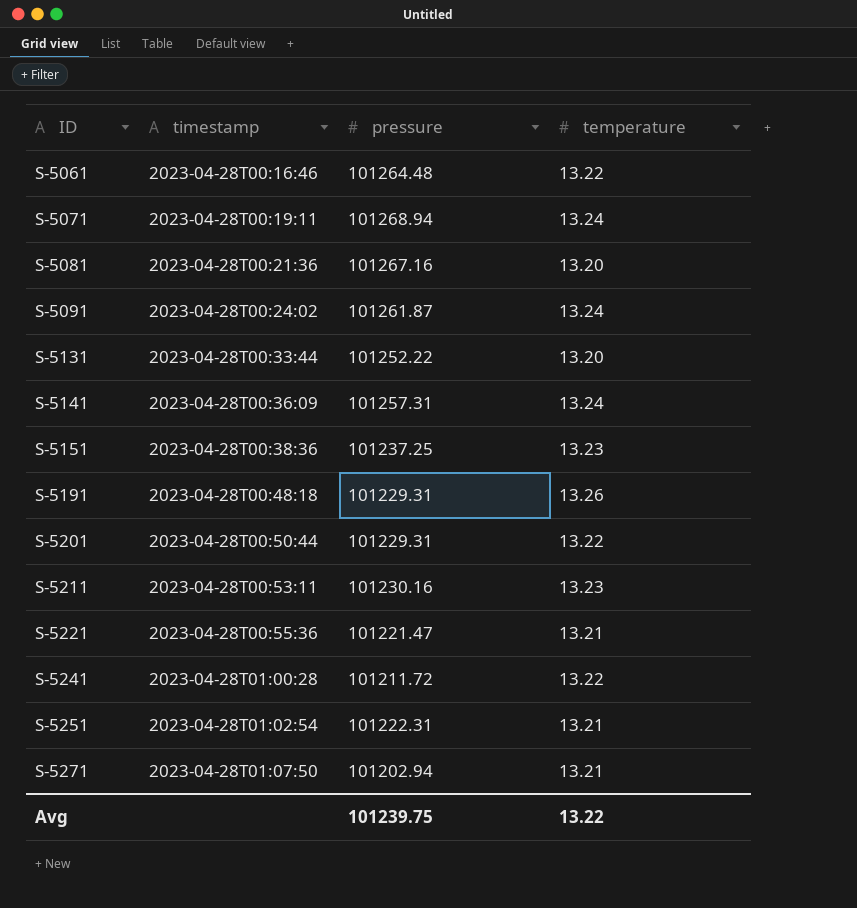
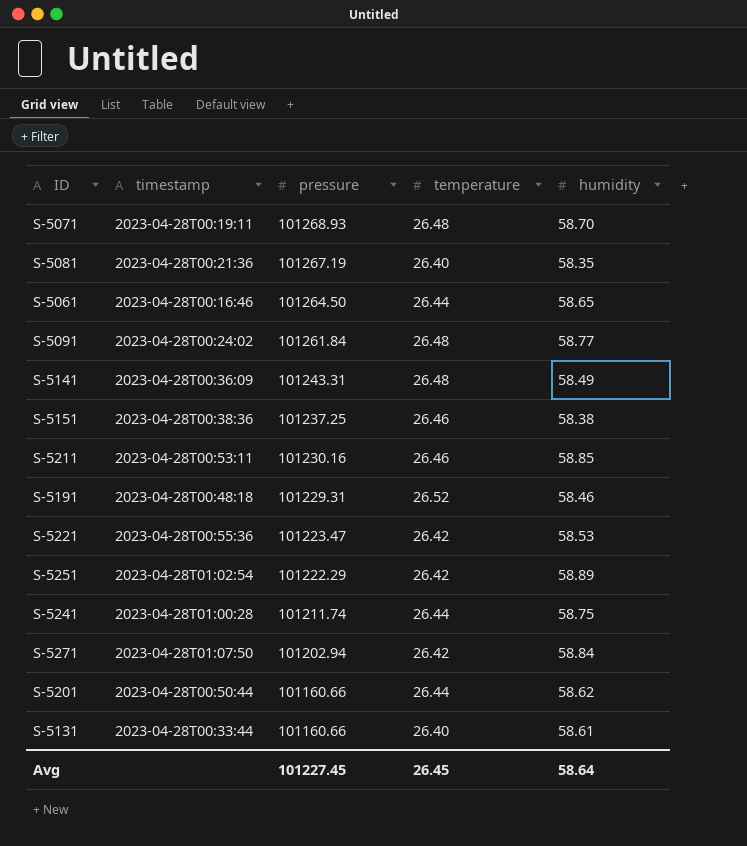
row order: ID ascending -> pressure descending
column humidity | position: none -> 5
S-5071 | pressure: 101268.94 -> 101268.93
S-5071 | temperature: 13.24 -> 26.48
S-5081 | pressure: 101267.16 -> 101267.19
S-5081 | temperature: 13.20 -> 26.40
S-5061 | pressure: 101264.48 -> 101264.50
S-5061 | temperature: 13.22 -> 26.44
S-5091 | pressure: 101261.87 -> 101261.84
S-5091 | temperature: 13.24 -> 26.48
S-5141 | pressure: 101257.31 -> 101243.31
S-5141 | temperature: 13.24 -> 26.48
S-5151 | temperature: 13.23 -> 26.46
S-5211 | temperature: 13.23 -> 26.46
S-5191 | temperature: 13.26 -> 26.52
S-5221 | pressure: 101221.47 -> 101223.47
S-5221 | temperature: 13.21 -> 26.42
S-5251 | pressure: 101222.31 -> 101222.29
S-5251 | temperature: 13.21 -> 26.42
S-5241 | pressure: 101211.72 -> 101211.74
S-5241 | temperature: 13.22 -> 26.44
S-5271 | temperature: 13.21 -> 26.42
S-5201 | pressure: 101229.31 -> 101160.66
S-5201 | temperature: 13.22 -> 26.44
S-5131 | pressure: 101252.22 -> 101160.66
S-5131 | temperature: 13.20 -> 26.40
Avg | pressure: 101239.75 -> 101227.45
Avg | temperature: 13.22 -> 26.45

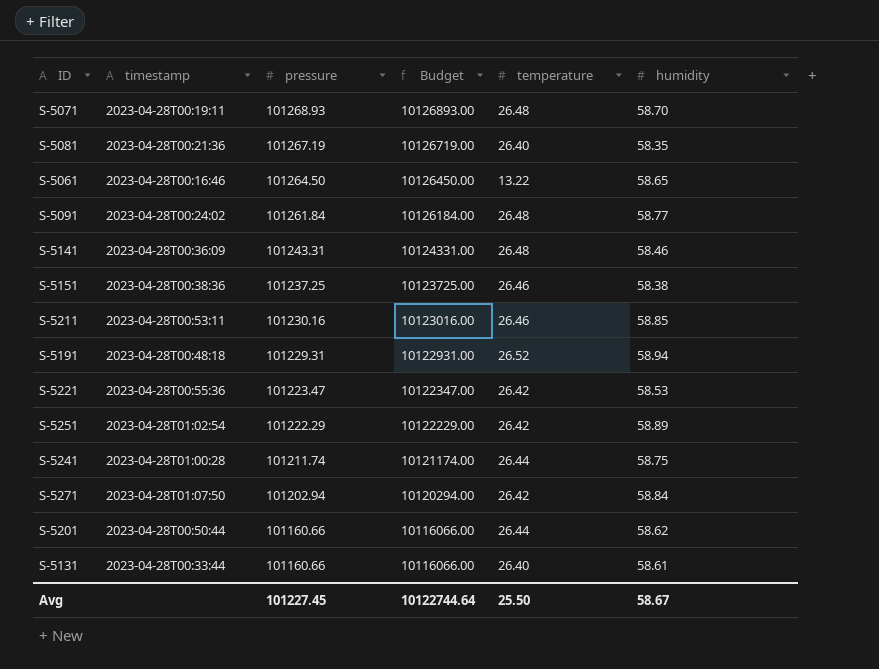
column Budget | formula: none -> [pressure] * 100
S-5061 | temperature: 26.44 -> 13.22
S-5141 | humidity: 58.49 -> 58.46
S-5191 | humidity: 58.46 -> 58.94
Avg | temperature: 26.45 -> 25.50
Avg | humidity: 58.64 -> 58.67

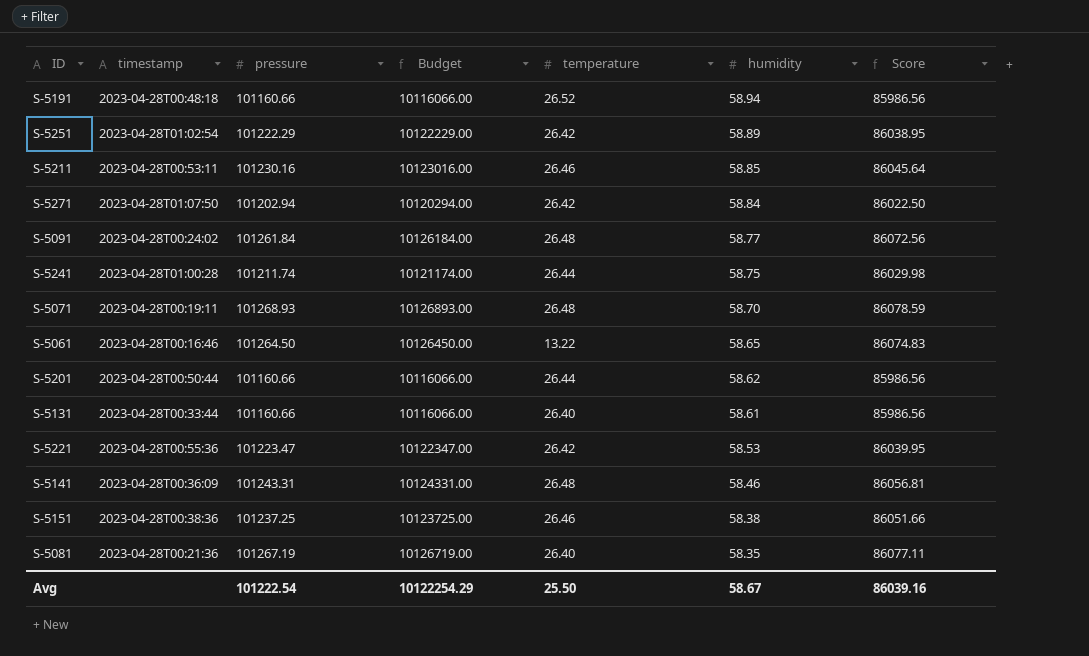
row order: pressure descending -> humidity descending
column Score | formula: none -> [pressure] * 0.85
S-5191 | pressure: 101229.31 -> 101160.66
S-5191 | Budget: 10122931.00 -> 10116066.00
Avg | pressure: 101227.45 -> 101222.54
Avg | Budget: 10122744.64 -> 10122254.29

